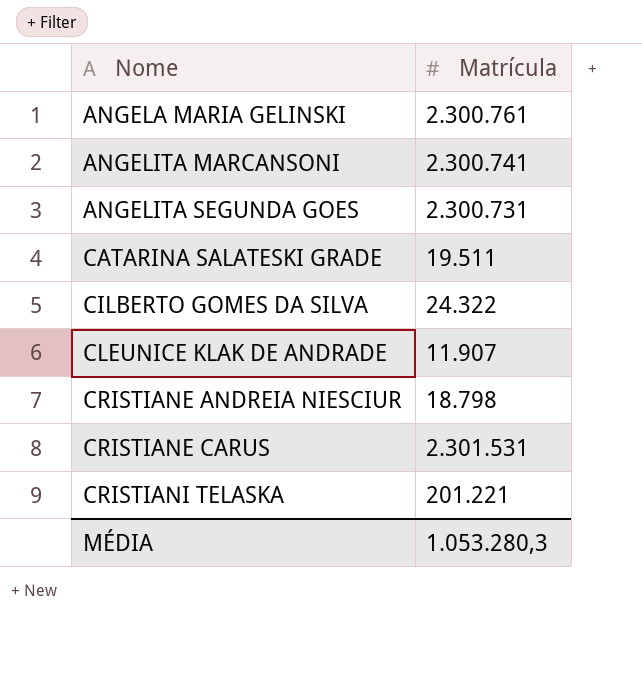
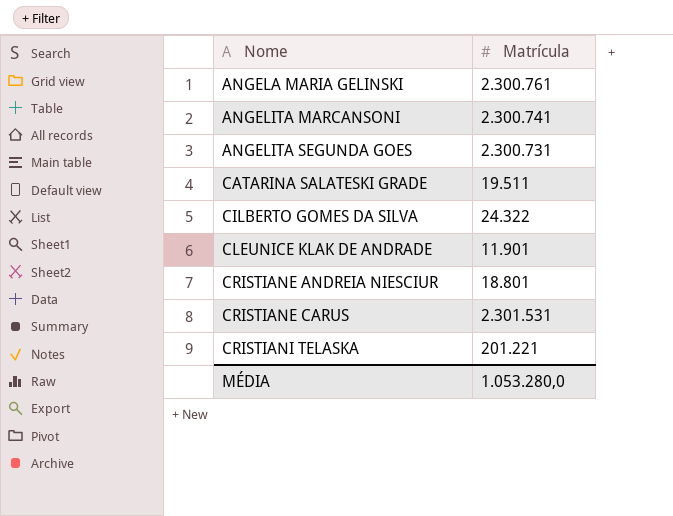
CLEUNICE KLAK DE ANDRADE | Matrícula: 11.907 -> 11.901
CRISTIANE ANDREIA NIESCIUR | Matrícula: 18.798 -> 18.801
MÉDIA | Matrícula: 1.053.280,3 -> 1.053.280,0

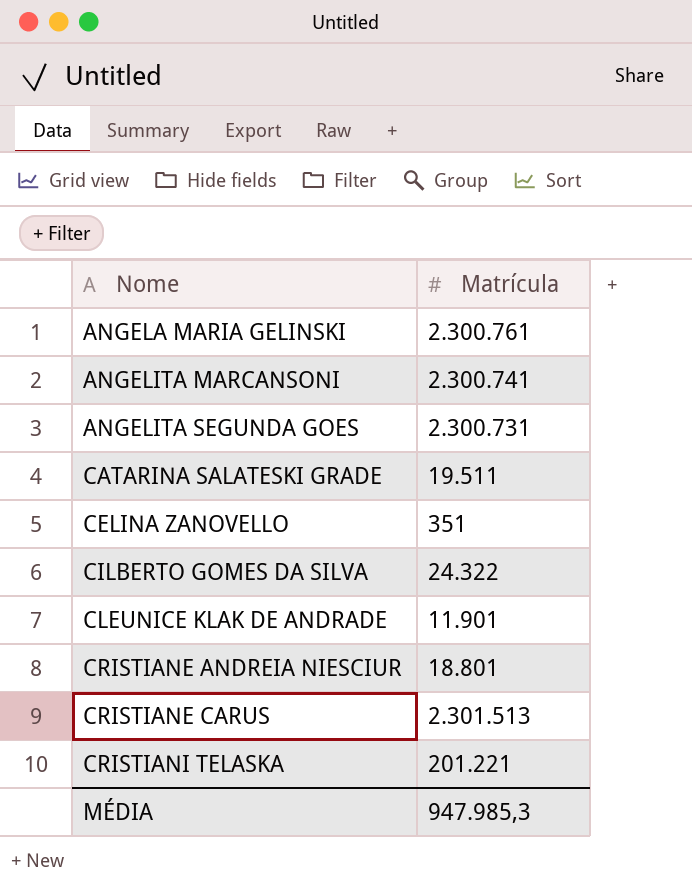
row CELINA ZANOVELLO: none -> 351
CRISTIANE CARUS | Matrícula: 2.301.531 -> 2.301.513
MÉDIA | Matrícula: 1.053.280,0 -> 947.985,3

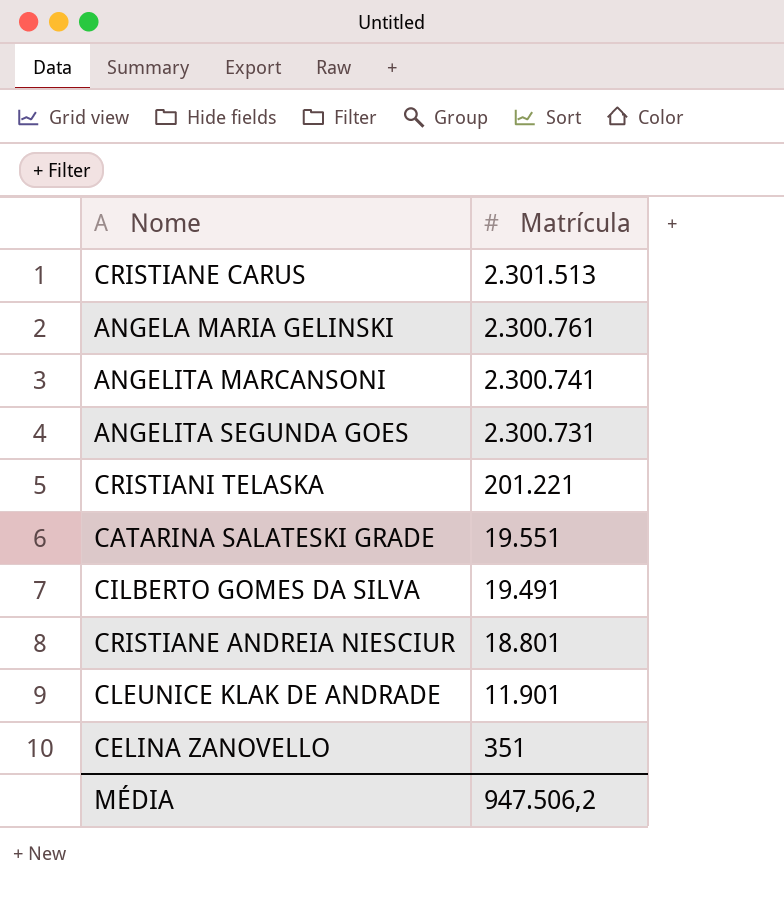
row order: Nome ascending -> Matrícula descending
CATARINA SALATESKI GRADE | Matrícula: 19.511 -> 19.551
CILBERTO GOMES DA SILVA | Matrícula: 24.322 -> 19.491
MÉDIA | Matrícula: 947.985,3 -> 947.506,2

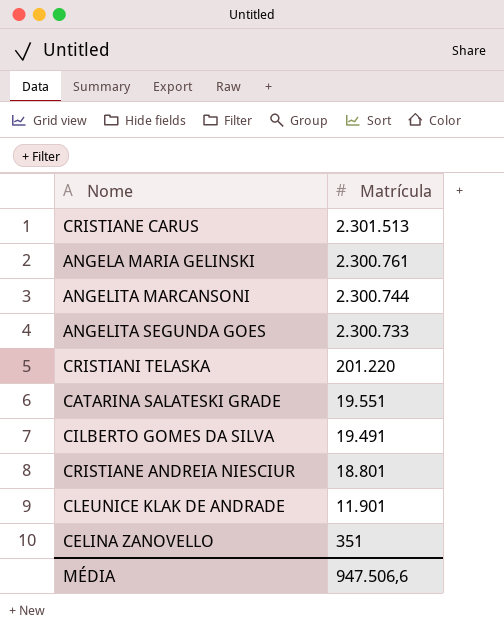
ANGELITA MARCANSONI | Matrícula: 2.300.741 -> 2.300.744
ANGELITA SEGUNDA GOES | Matrícula: 2.300.731 -> 2.300.733
CRISTIANI TELASKA | Matrícula: 201.221 -> 201.220
MÉDIA | Matrícula: 947.506,2 -> 947.506,6

